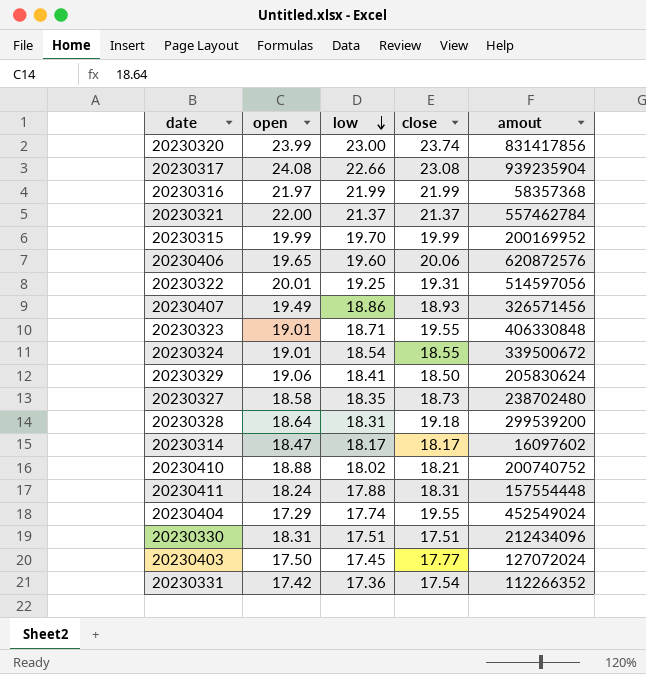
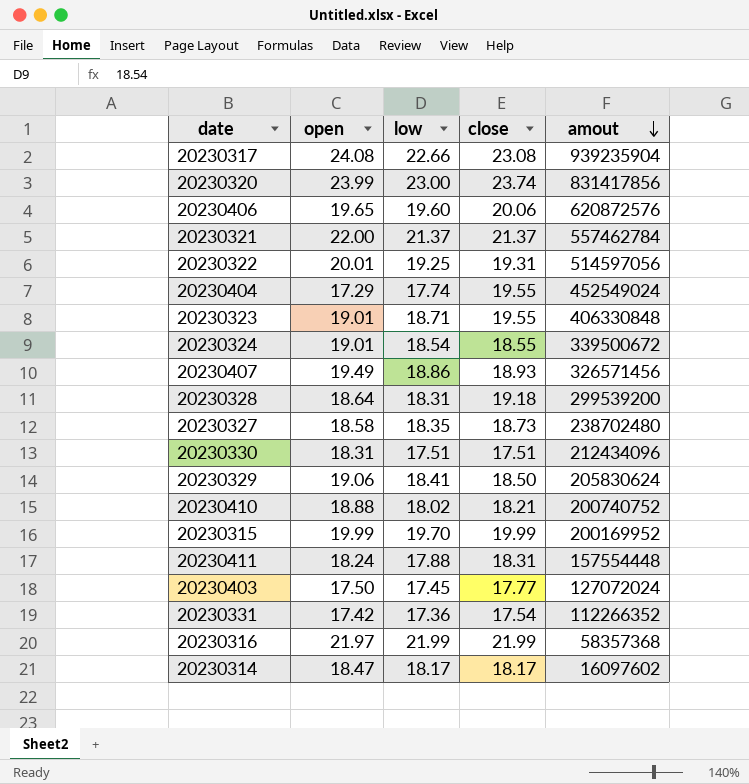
row order: low descending -> amout descending

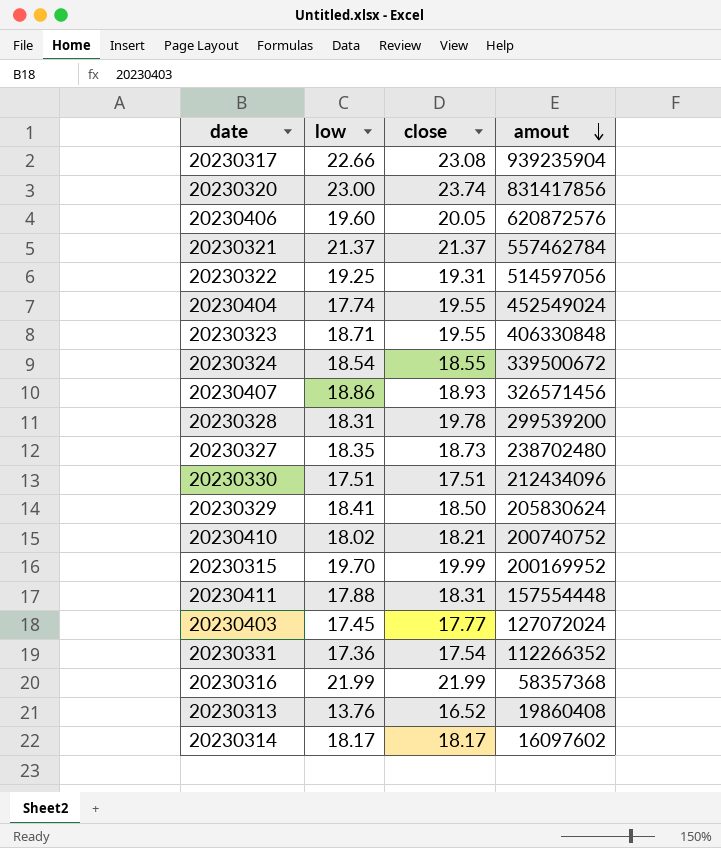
column open | position: 2 -> none
20230406 | close: 20.06 -> 20.05
20230328 | close: 19.18 -> 19.78
row 20230313: none -> 13.76 | 16.52 | 19860408

